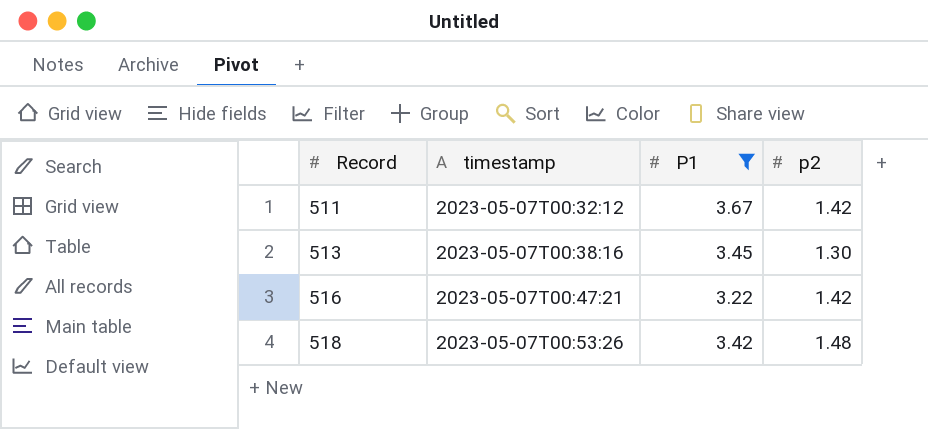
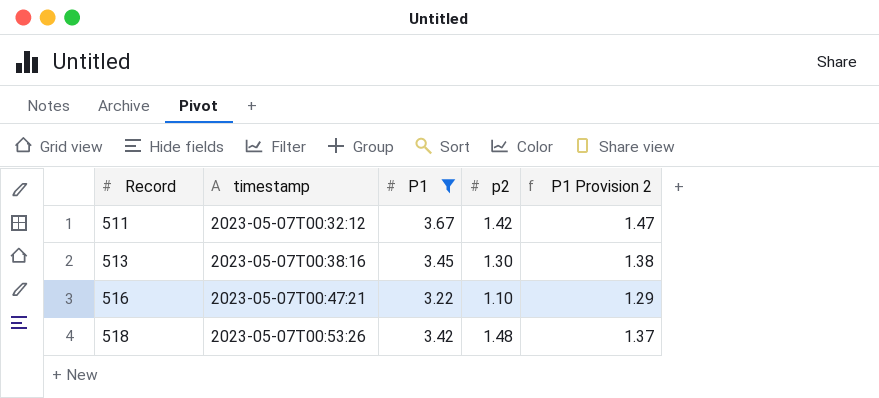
column P1 Provision 2 | formula: none -> [P1] * 0.4
516 | p2: 1.42 -> 1.10

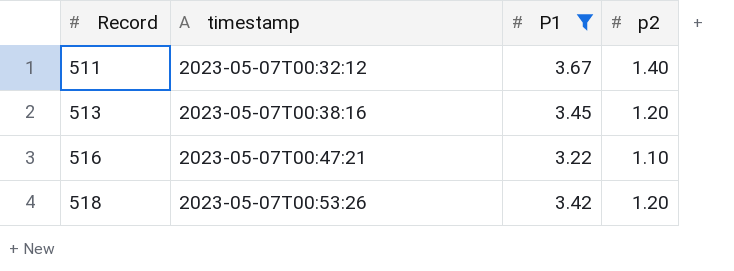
column P1 Provision 2 | formula: [P1] * 0.4 -> none
511 | p2: 1.42 -> 1.40
513 | p2: 1.30 -> 1.20
518 | p2: 1.48 -> 1.20

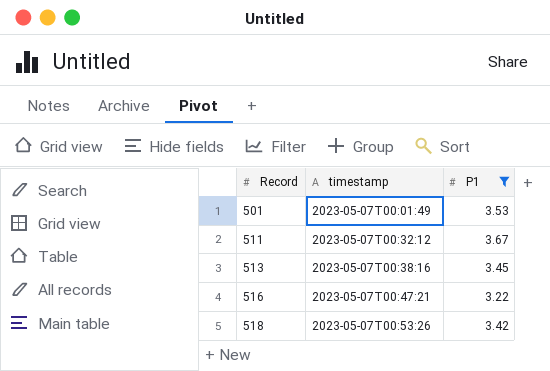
column p2 | position: 4 -> none
row 501: none -> 2023-05-07T00:01:49 | 3.53

